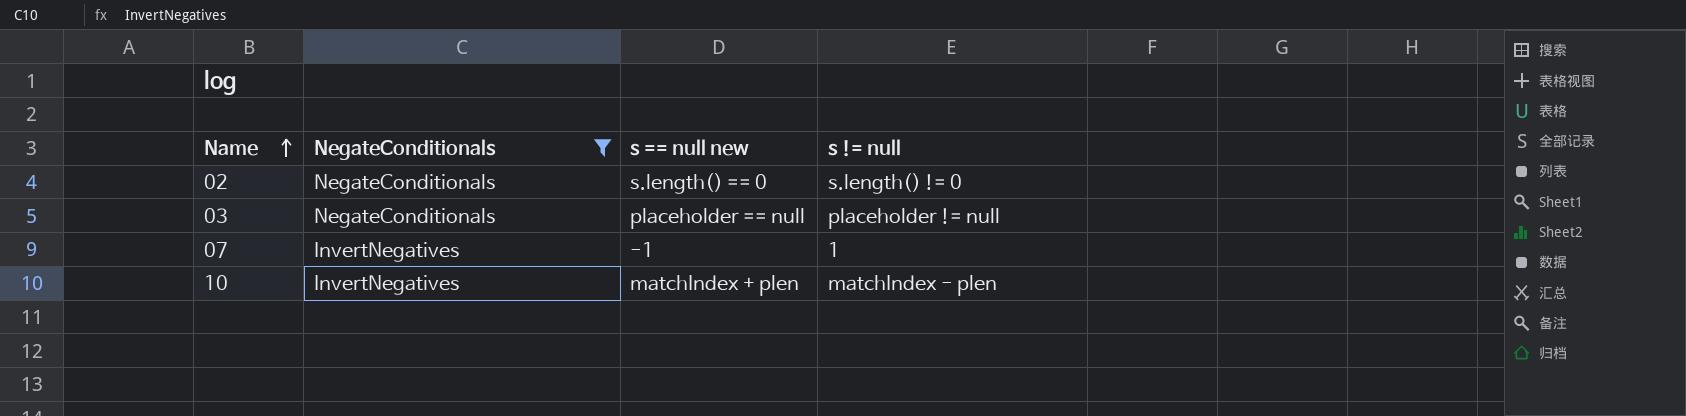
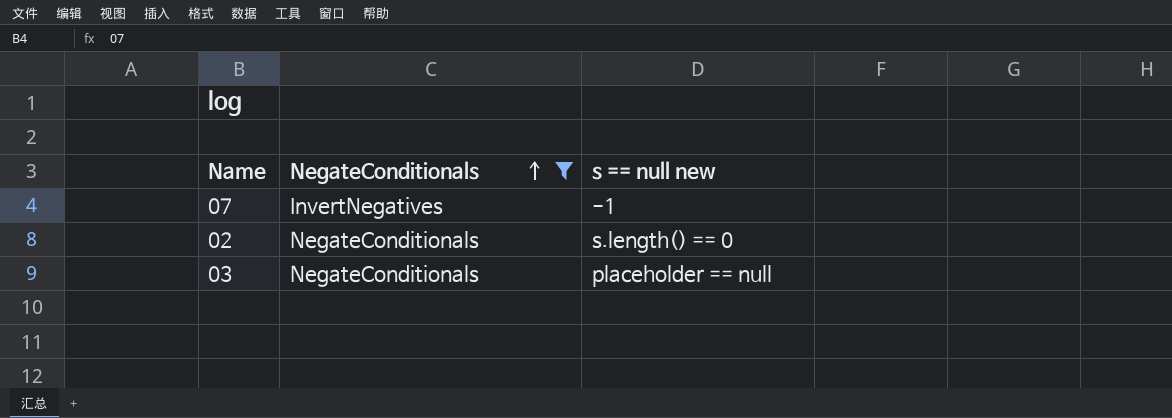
row order: Name ascending -> NegateConditionals ascending
column s != null | position: 4 -> none
row 10: InvertNegatives | matchIndex + plen | matchIndex - plen -> none

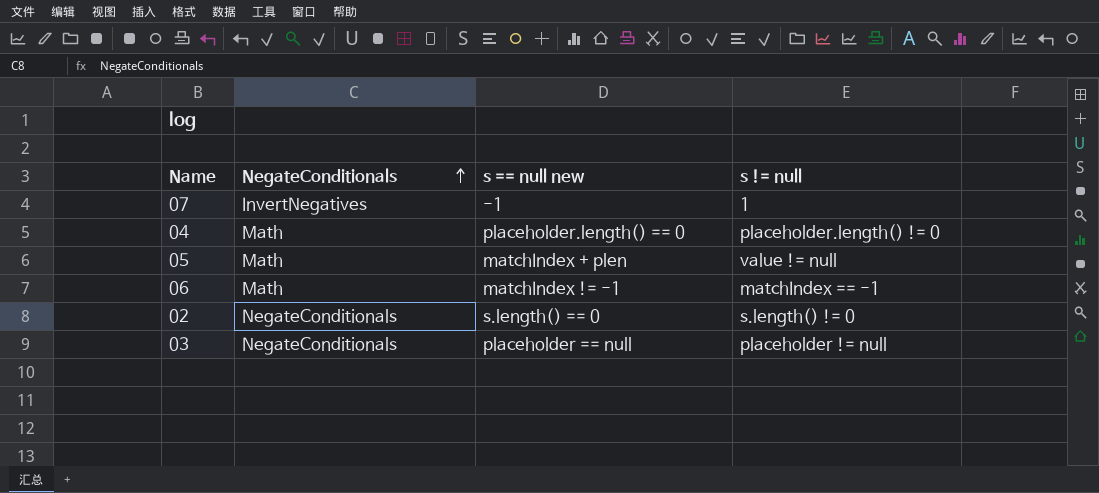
filter: NegateConditionals != Math -> none
column s != null | position: none -> 4

